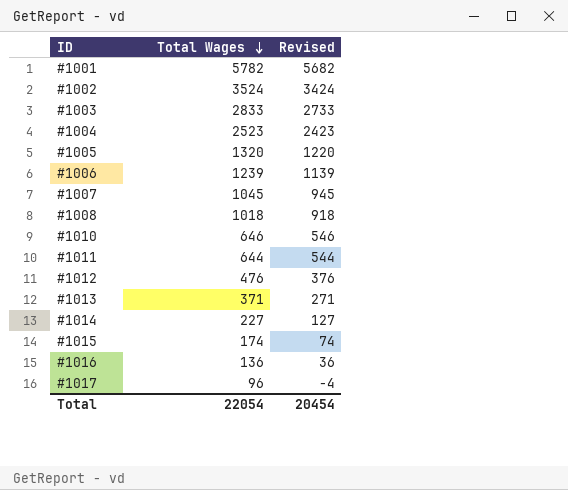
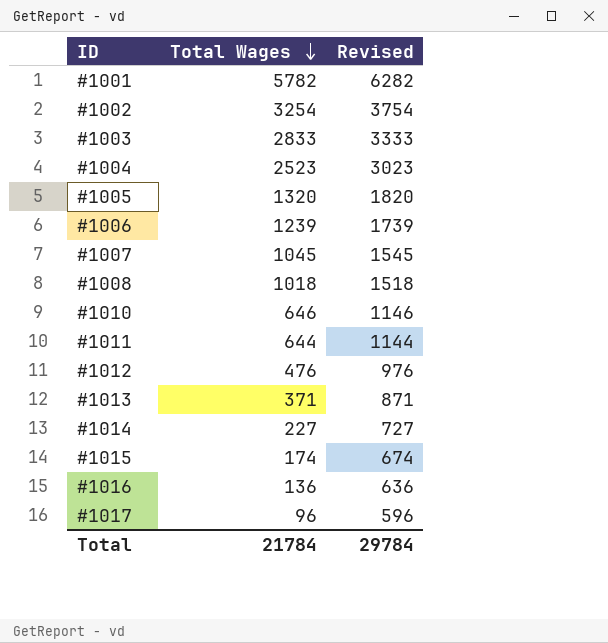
column Revised | formula: [Total Wages] - 100 -> [Total Wages] + 500
#1002 | Total Wages: 3524 -> 3254
Total | Total Wages: 22054 -> 21784
Total | Revised: 20454 -> 29784

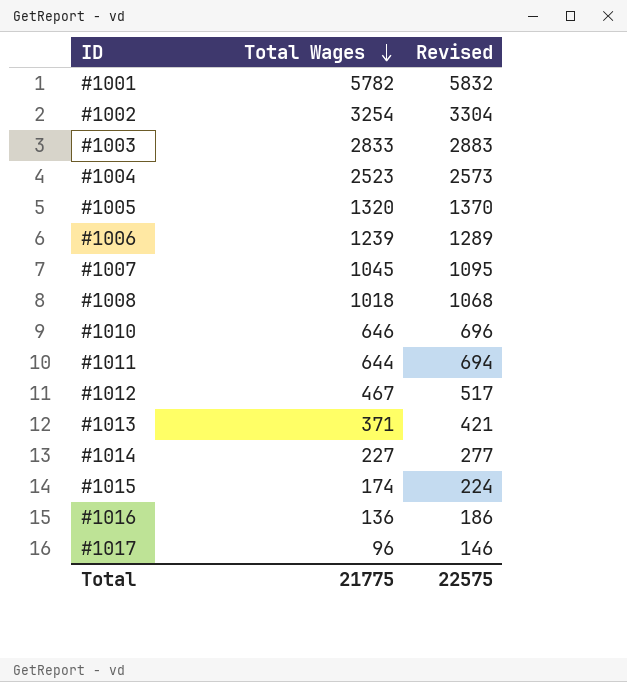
column Revised | formula: [Total Wages] + 500 -> [Total Wages] + 50
#1012 | Total Wages: 476 -> 467
Total | Total Wages: 21784 -> 21775
Total | Revised: 29784 -> 22575

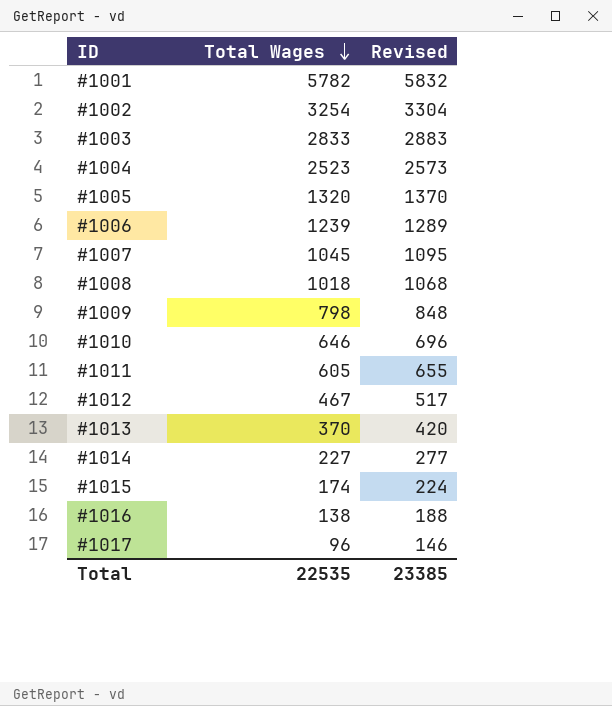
row #1009: none -> 798 | 848
#1011 | Total Wages: 644 -> 605
#1011 | Revised: 694 -> 655
#1013 | Total Wages: 371 -> 370
#1013 | Revised: 421 -> 420
#1016 | Total Wages: 136 -> 138
#1016 | Revised: 186 -> 188
Total | Total Wages: 21775 -> 22535
Total | Revised: 22575 -> 23385

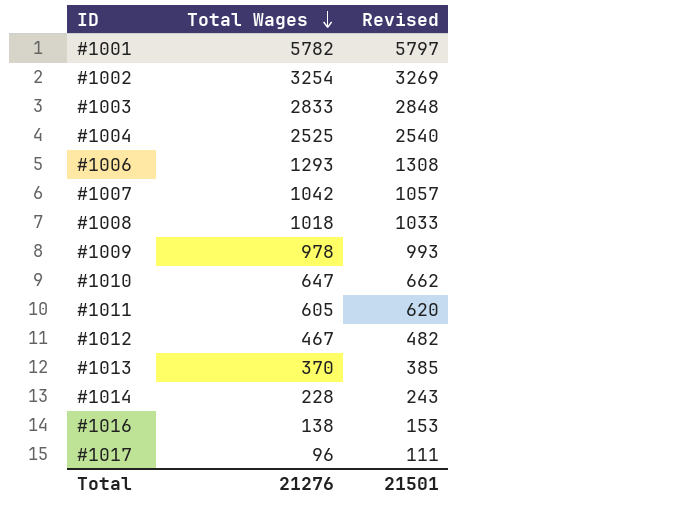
column Revised | formula: [Total Wages] + 50 -> [Total Wages] + 15
row #1005: 1320 | 1370 -> none
row #1015: 174 | 224 -> none
#1004 | Total Wages: 2523 -> 2525
#1006 | Total Wages: 1239 -> 1293
#1007 | Total Wages: 1045 -> 1042
#1009 | Total Wages: 798 -> 978
#1010 | Total Wages: 646 -> 647
#1014 | Total Wages: 227 -> 228
Total | Total Wages: 22535 -> 21276
Total | Revised: 23385 -> 21501

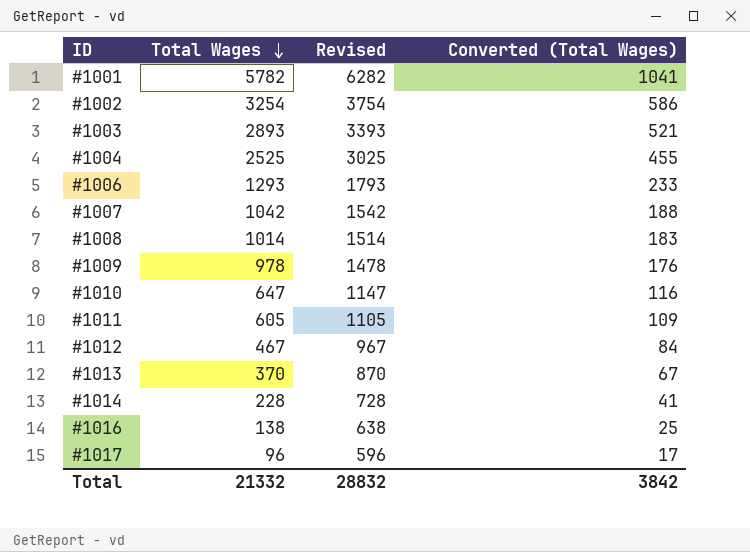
column Revised | formula: [Total Wages] + 15 -> [Total Wages] + 500
column Converted (Total Wages) | formula: none -> [Total Wages] * 0.18
#1003 | Total Wages: 2833 -> 2893
#1008 | Total Wages: 1018 -> 1014
Total | Total Wages: 21276 -> 21332
Total | Revised: 21501 -> 28832

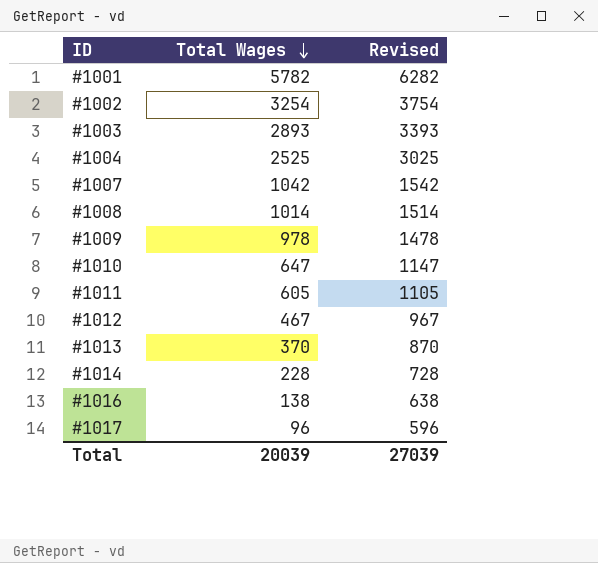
column Converted (Total Wages) | formula: [Total Wages] * 0.18 -> none
row #1006: 1293 | 1793 | 233 -> none
Total | Total Wages: 21332 -> 20039
Total | Revised: 28832 -> 27039

